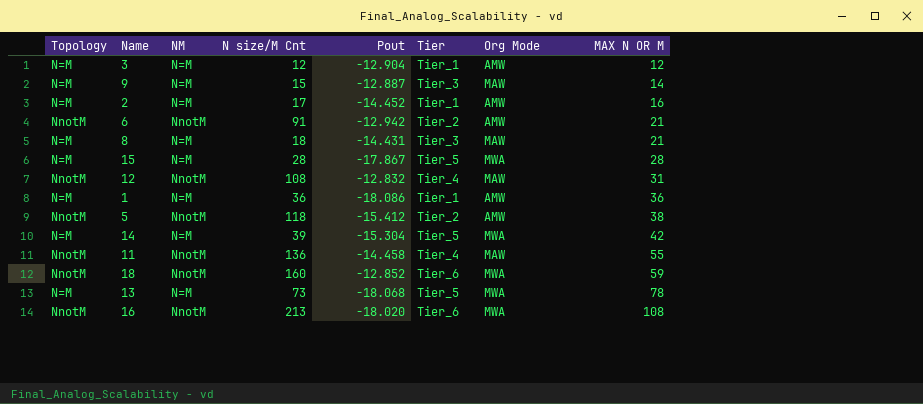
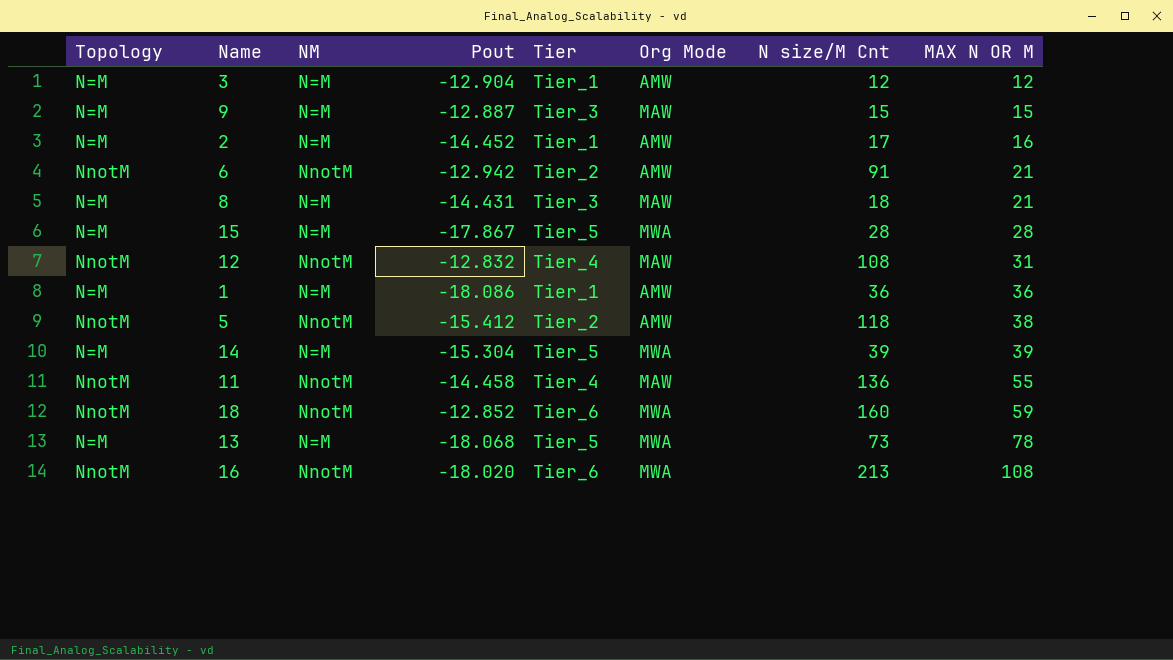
column N size/M Cnt | position: 4 -> 7
9 | MAX N OR M: 14 -> 15
14 | MAX N OR M: 42 -> 39

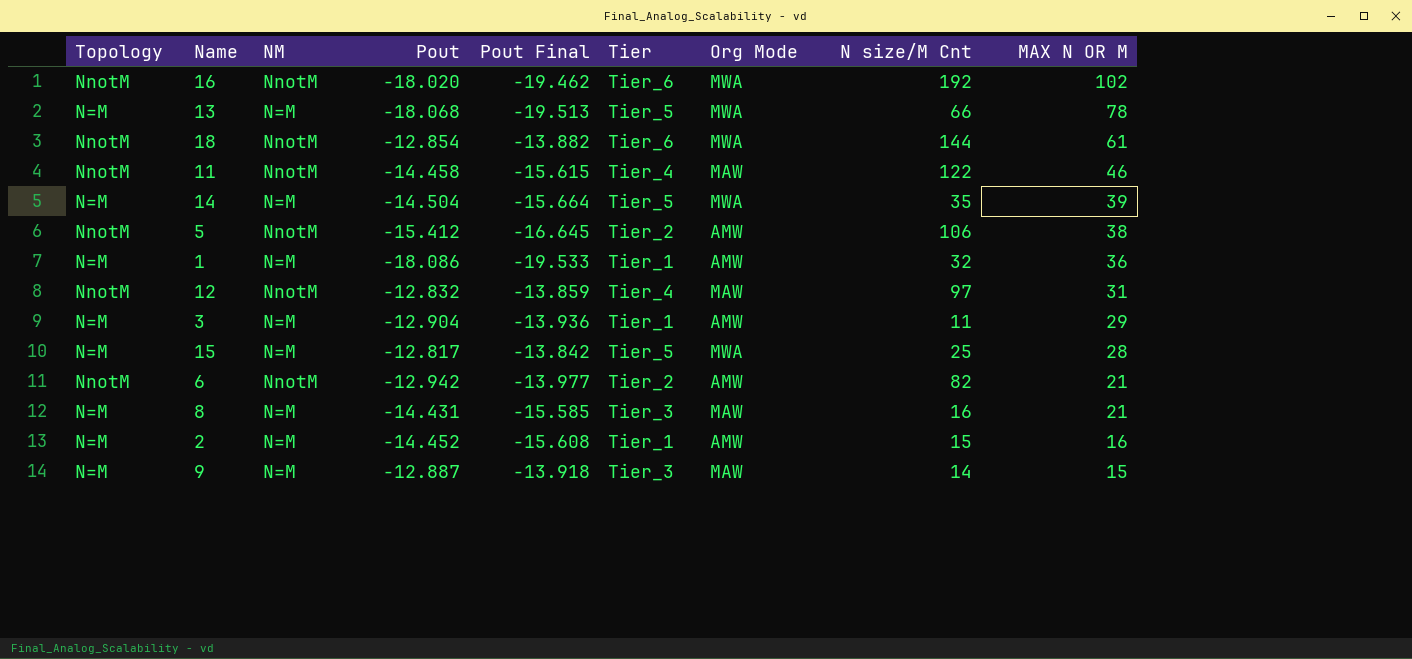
row order: MAX N OR M ascending -> MAX N OR M descending
column Pout Final | formula: none -> [Pout] * 1.08
16 | N size/M Cnt: 213 -> 192
16 | MAX N OR M: 108 -> 102
13 | N size/M Cnt: 73 -> 66
18 | Pout: -12.852 -> -12.854
18 | N size/M Cnt: 160 -> 144
18 | MAX N OR M: 59 -> 61
11 | N size/M Cnt: 136 -> 122
11 | MAX N OR M: 55 -> 46
14 | Pout: -15.304 -> -14.504
14 | N size/M Cnt: 39 -> 35
5 | N size/M Cnt: 118 -> 106
1 | N size/M Cnt: 36 -> 32
12 | N size/M Cnt: 108 -> 97
3 | N size/M Cnt: 12 -> 11
3 | MAX N OR M: 12 -> 29
15 | Pout: -17.867 -> -12.817
15 | N size/M Cnt: 28 -> 25
6 | N size/M Cnt: 91 -> 82
8 | N size/M Cnt: 18 -> 16
2 | N size/M Cnt: 17 -> 15
9 | N size/M Cnt: 15 -> 14

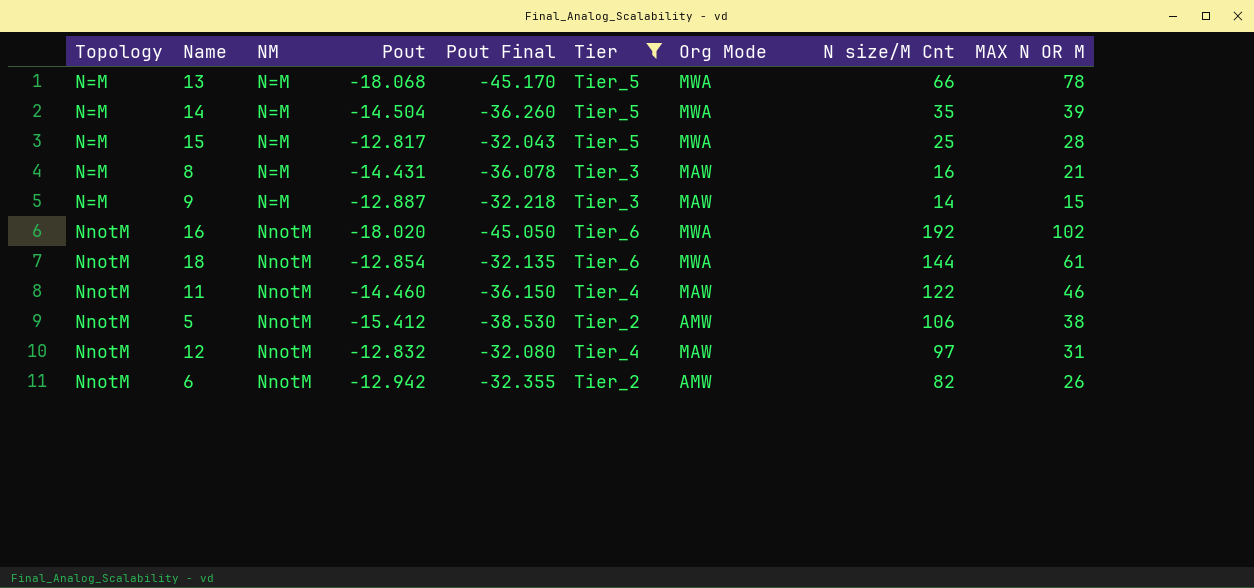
filter: none -> Tier != Tier_1
row order: MAX N OR M descending -> Topology ascending
column Pout Final | formula: [Pout] * 1.08 -> [Pout] * 2.5
11 | Pout: -14.458 -> -14.460
6 | MAX N OR M: 21 -> 26

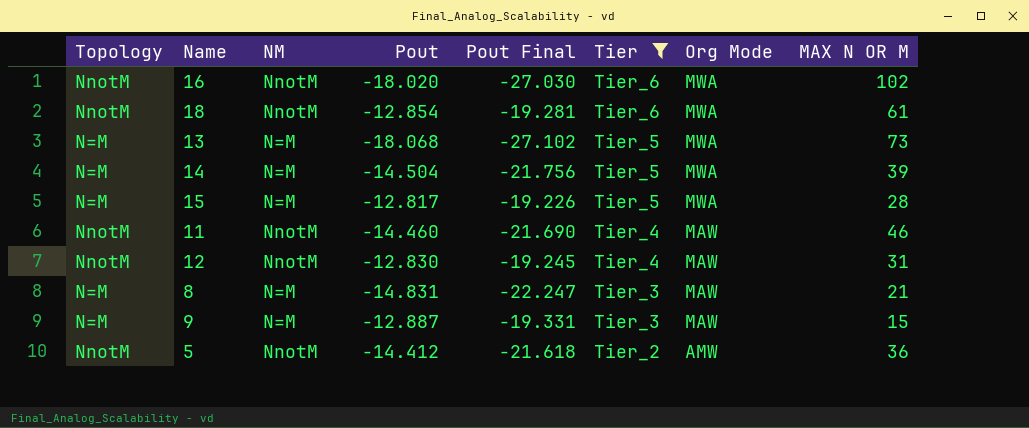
row order: Topology ascending -> Tier descending
column N size/M Cnt | position: 8 -> none
column Pout Final | formula: [Pout] * 2.5 -> [Pout] * 1.5
row 6: NnotM | NnotM | -12.942 | -32.355 | Tier_2 | AMW | 82 | 26 -> none
13 | MAX N OR M: 78 -> 73
12 | Pout: -12.832 -> -12.830
8 | Pout: -14.431 -> -14.831
5 | Pout: -15.412 -> -14.412
5 | MAX N OR M: 38 -> 36

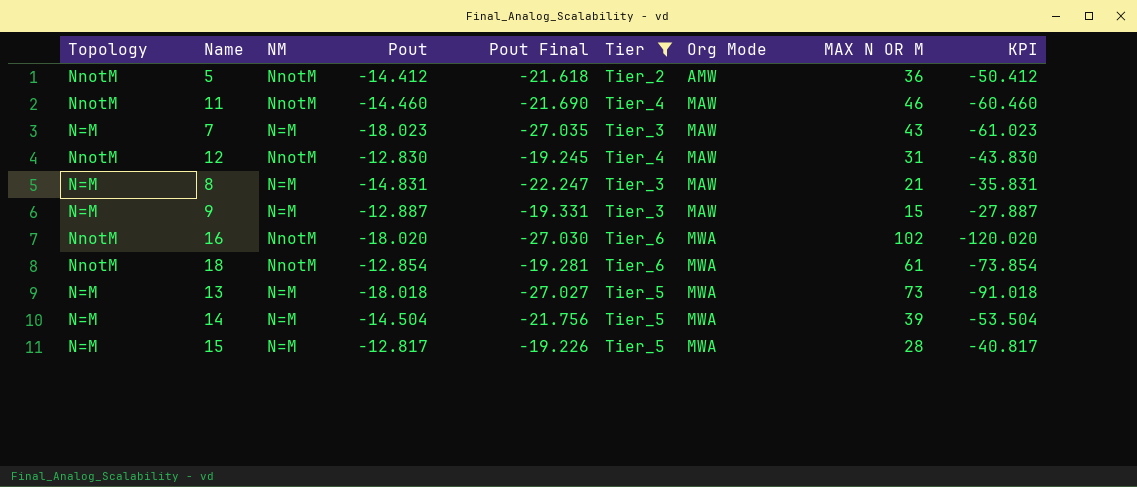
row order: Tier descending -> Org Mode ascending
column KPI | formula: none -> [Pout] - [MAX N OR M]
row 7: none -> N=M | N=M | -18.023 | -27.035 | Tier_3 | MAW | 43 | -61.023
13 | Pout: -18.068 -> -18.018
13 | Pout Final: -27.102 -> -27.027

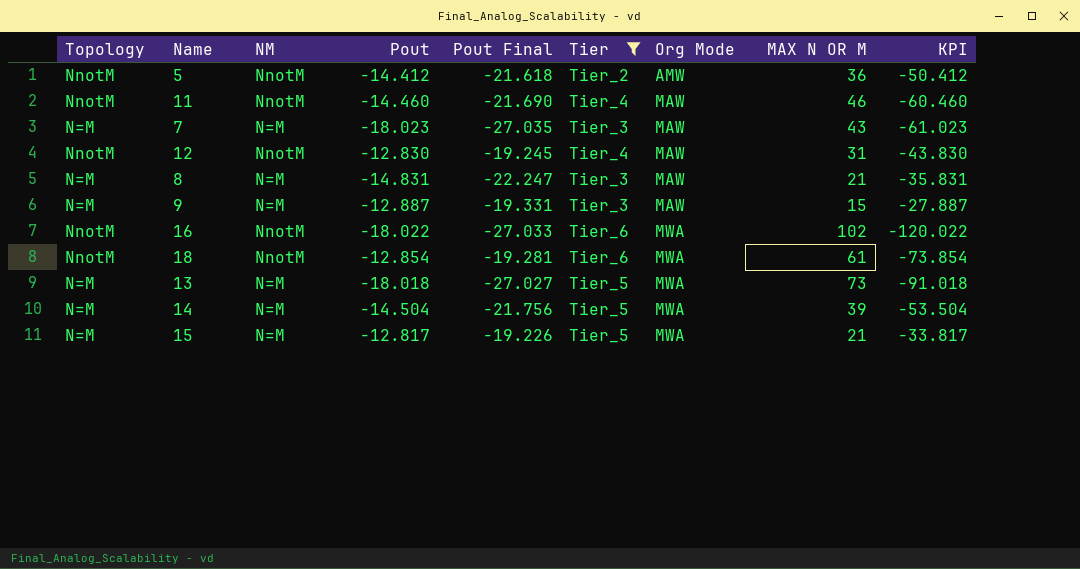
16 | Pout: -18.020 -> -18.022
16 | Pout Final: -27.030 -> -27.033
16 | KPI: -120.020 -> -120.022
15 | MAX N OR M: 28 -> 21
15 | KPI: -40.817 -> -33.817

